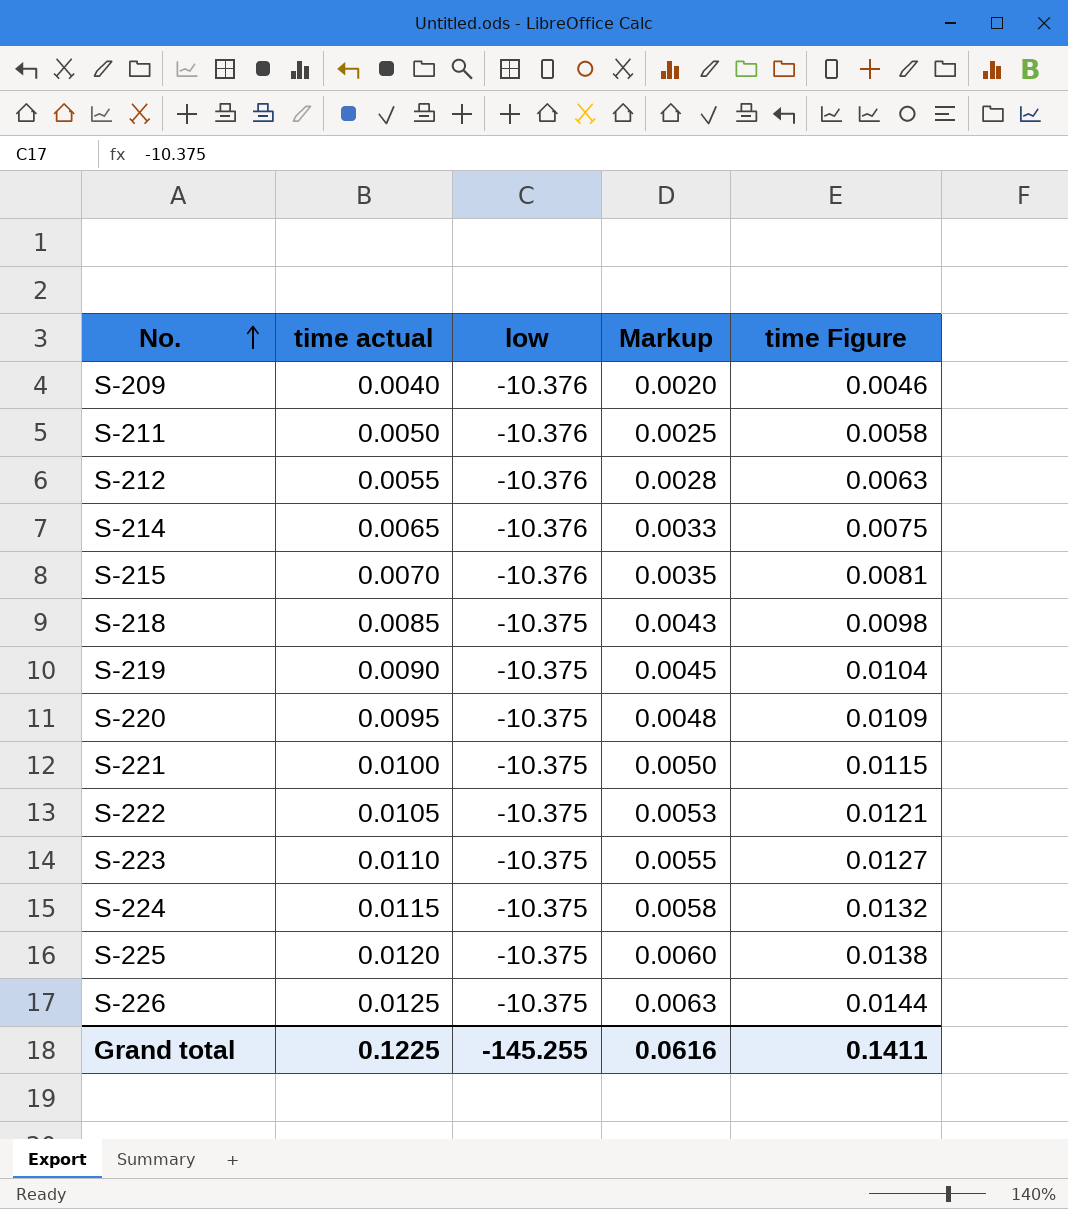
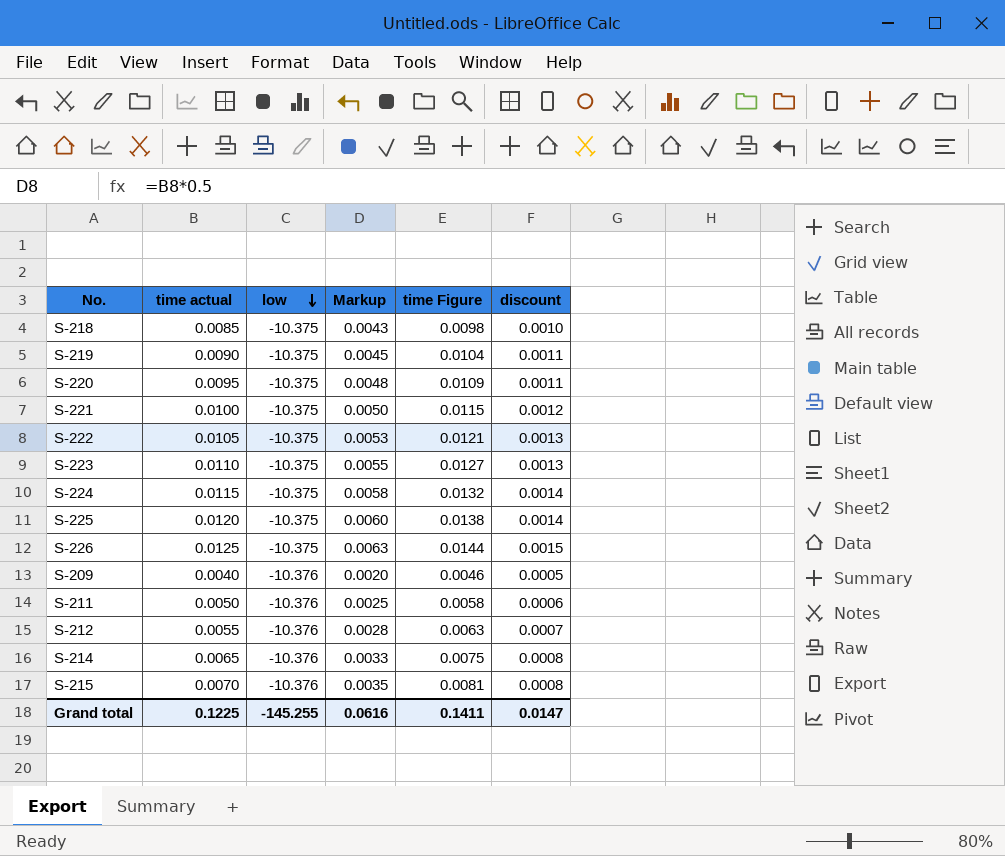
row order: No. ascending -> low descending
column discount | formula: none -> [time actual] * 0.12

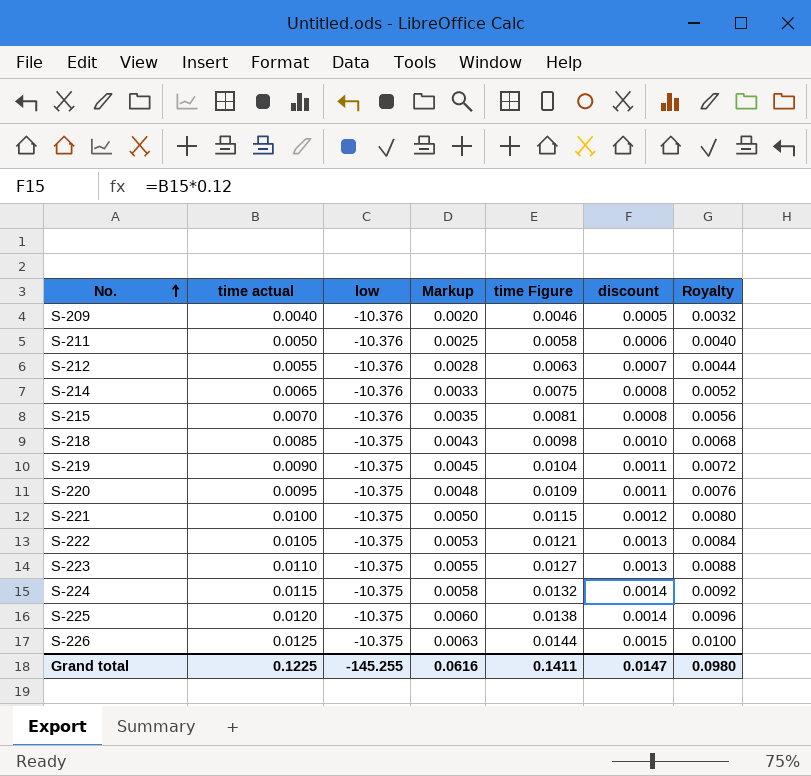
row order: low descending -> No. ascending
column Royalty | formula: none -> [time actual] * 0.8

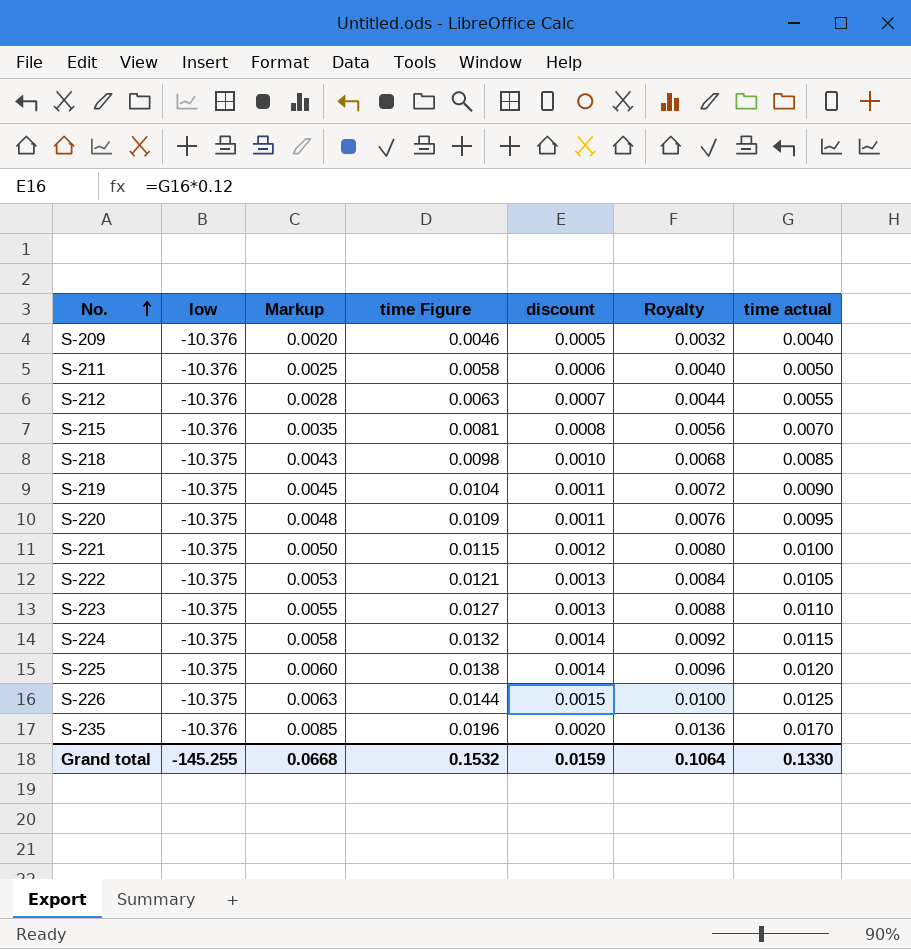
column time actual | position: 2 -> 7
row S-214: 0.0065 | -10.376 | 0.0033 | 0.0075 | 0.0008 | 0.0052 -> none
row S-235: none -> -10.376 | 0.0085 | 0.0196 | 0.0020 | 0.0136 | 0.0170
Grand total | Markup: 0.0616 -> 0.0668
Grand total | time Figure: 0.1411 -> 0.1532
Grand total | discount: 0.0147 -> 0.0159
Grand total | Royalty: 0.0980 -> 0.1064
Grand total | time actual: 0.1225 -> 0.1330

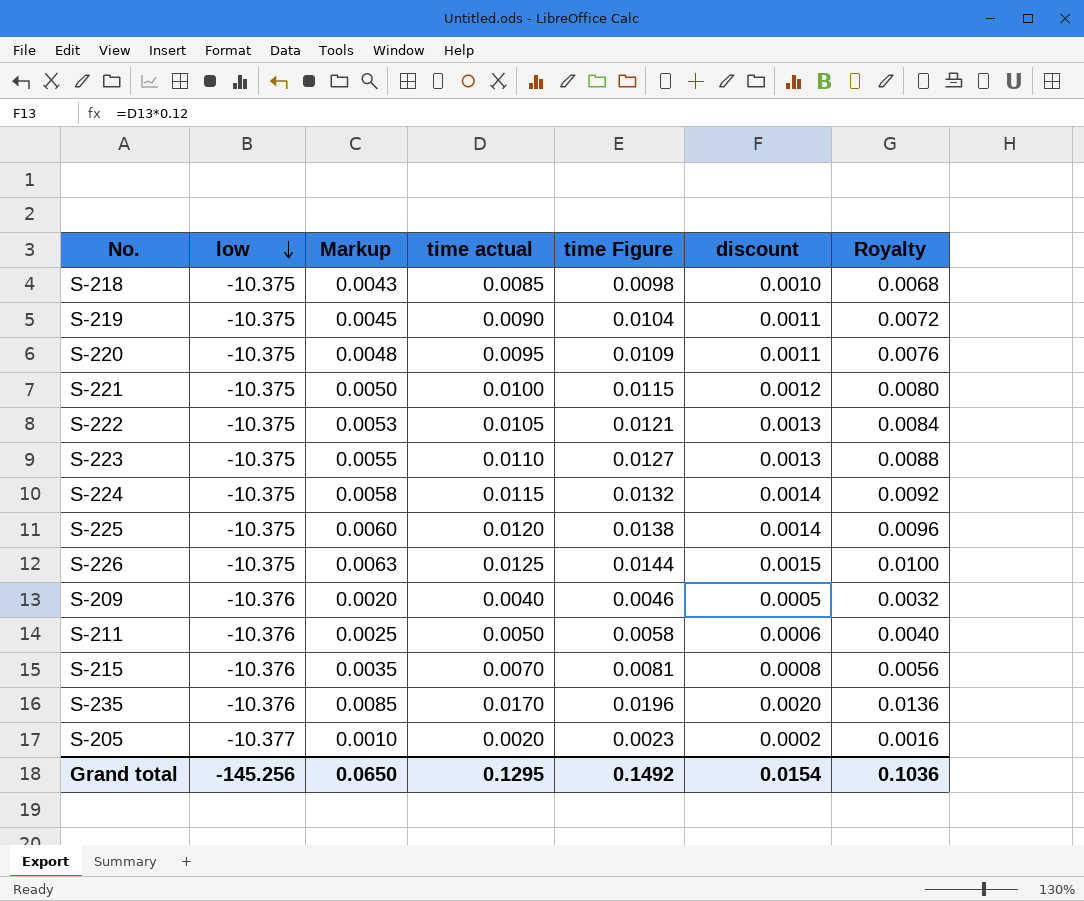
row order: No. ascending -> low descending
column time actual | position: 7 -> 4
row S-212: -10.376 | 0.0028 | 0.0063 | 0.0007 | 0.0044 | 0.0055 -> none
row S-205: none -> -10.377 | 0.0010 | 0.0020 | 0.0023 | 0.0002 | 0.0016
Grand total | low: -145.255 -> -145.256
Grand total | Markup: 0.0668 -> 0.0650
Grand total | time actual: 0.1330 -> 0.1295
Grand total | time Figure: 0.1532 -> 0.1492
Grand total | discount: 0.0159 -> 0.0154
Grand total | Royalty: 0.1064 -> 0.1036

